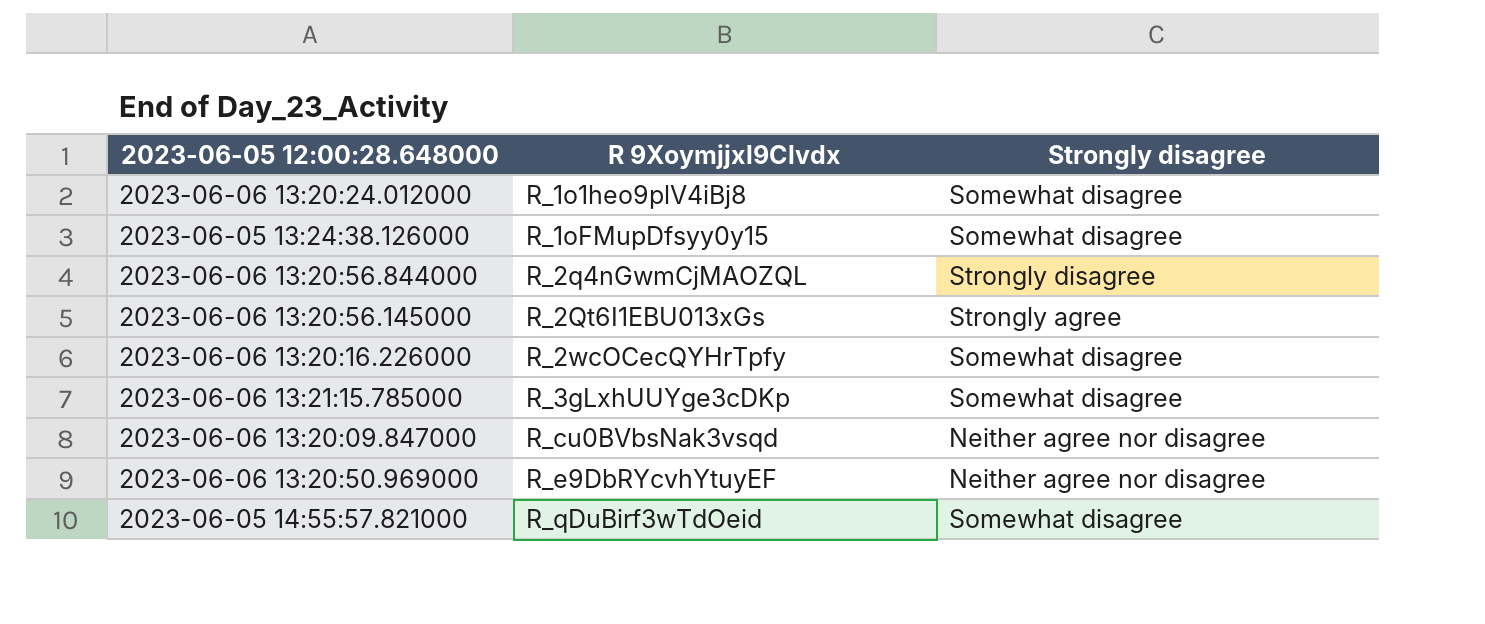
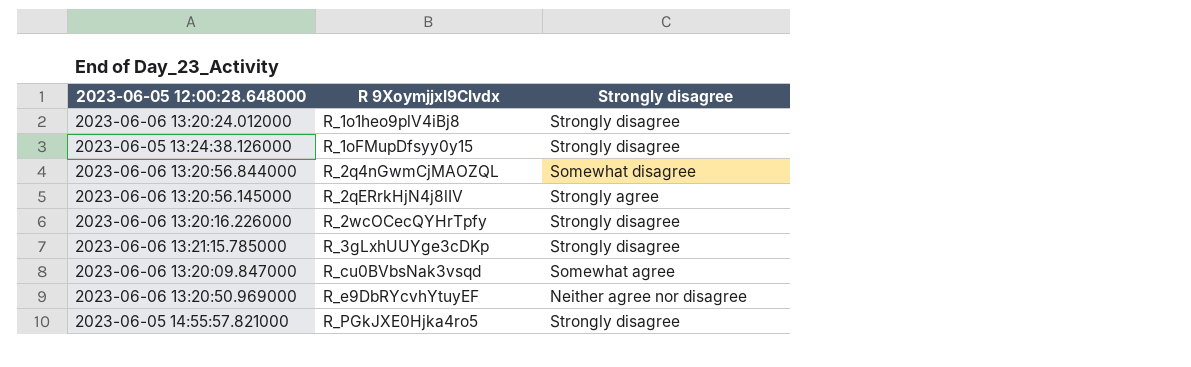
2023-06-06 13:20:24.012000 | Strongly disagree: Somewhat disagree -> Strongly disagree
2023-06-05 13:24:38.126000 | Strongly disagree: Somewhat disagree -> Strongly disagree
2023-06-06 13:20:56.844000 | Strongly disagree: Strongly disagree -> Somewhat disagree
2023-06-06 13:20:56.145000 | R 9Xoymjjxl9Clvdx: R_2Qt6I1EBU013xGs -> R_2qERrkHjN4j8lIV
2023-06-06 13:20:16.226000 | Strongly disagree: Somewhat disagree -> Strongly disagree
2023-06-06 13:21:15.785000 | Strongly disagree: Somewhat disagree -> Strongly disagree
2023-06-06 13:20:09.847000 | Strongly disagree: Neither agree nor disagree -> Somewhat agree
2023-06-05 14:55:57.821000 | R 9Xoymjjxl9Clvdx: R_qDuBirf3wTdOeid -> R_PGkJXE0Hjka4ro5
2023-06-05 14:55:57.821000 | Strongly disagree: Somewhat disagree -> Strongly disagree

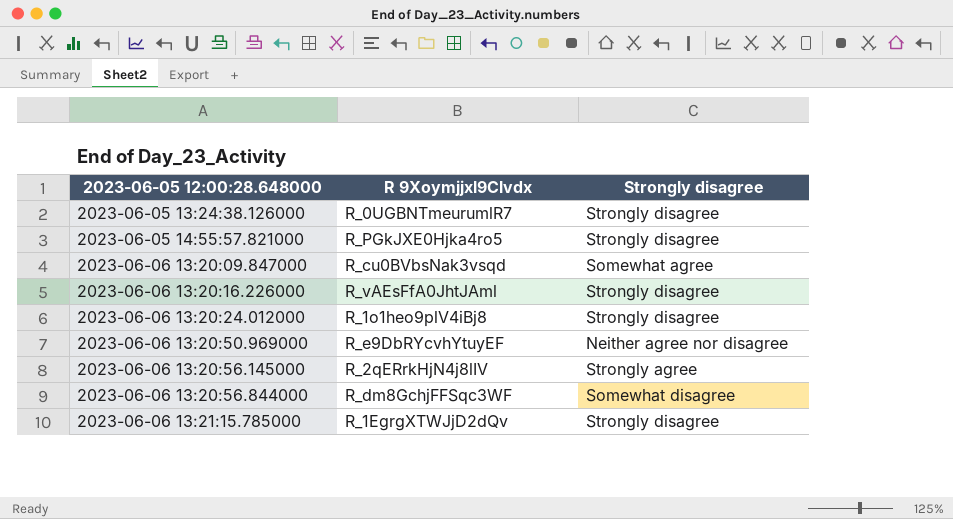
row order: R 9Xoymjjxl9Clvdx ascending -> 2023-06-05 12:00:28.648000 ascending
2023-06-05 13:24:38.126000 | R 9Xoymjjxl9Clvdx: R_1oFMupDfsyy0y15 -> R_0UGBNTmeurumlR7
2023-06-06 13:20:16.226000 | R 9Xoymjjxl9Clvdx: R_2wcOCecQYHrTpfy -> R_vAEsFfA0JhtJAml
2023-06-06 13:20:56.844000 | R 9Xoymjjxl9Clvdx: R_2q4nGwmCjMAOZQL -> R_dm8GchjFFSqc3WF
2023-06-06 13:21:15.785000 | R 9Xoymjjxl9Clvdx: R_3gLxhUUYge3cDKp -> R_1EgrgXTWJjD2dQv

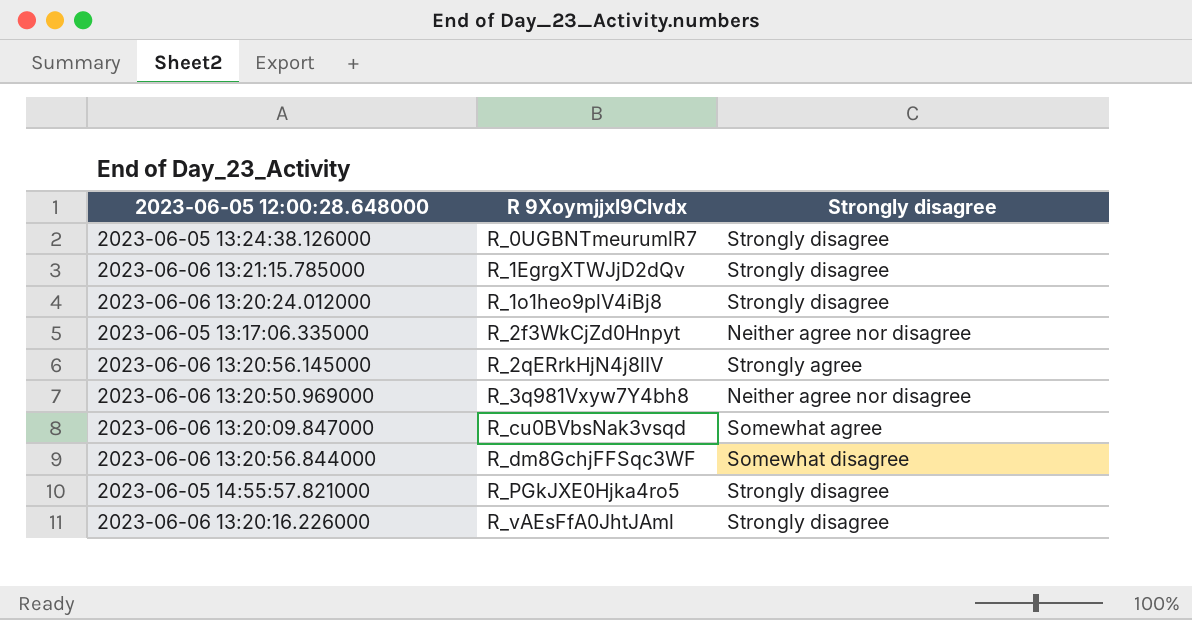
row order: 2023-06-05 12:00:28.648000 ascending -> R 9Xoymjjxl9Clvdx ascending
row 2023-06-05 13:17:06.335000: none -> R_2f3WkCjZd0Hnpyt | Neither agree nor disagree
2023-06-06 13:20:50.969000 | R 9Xoymjjxl9Clvdx: R_e9DbRYcvhYtuyEF -> R_3q981Vxyw7Y4bh8

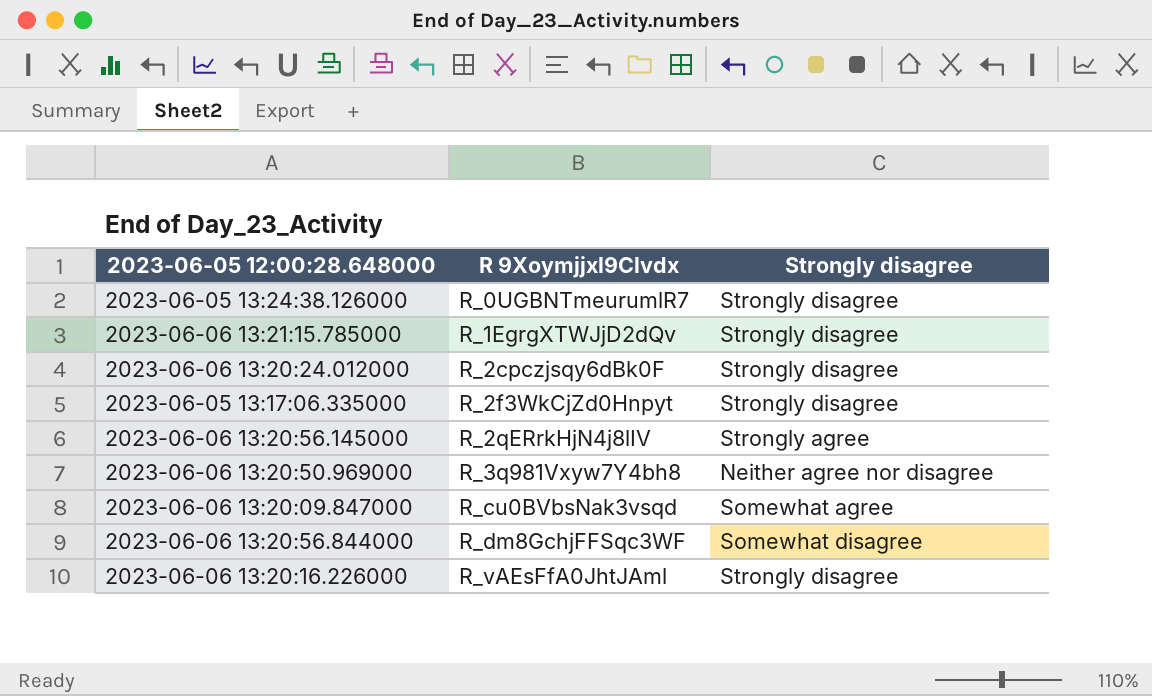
row 2023-06-05 14:55:57.821000: R_PGkJXE0Hjka4ro5 | Strongly disagree -> none
2023-06-06 13:20:24.012000 | R 9Xoymjjxl9Clvdx: R_1o1heo9plV4iBj8 -> R_2cpczjsqy6dBk0F
2023-06-05 13:17:06.335000 | Strongly disagree: Neither agree nor disagree -> Strongly disagree

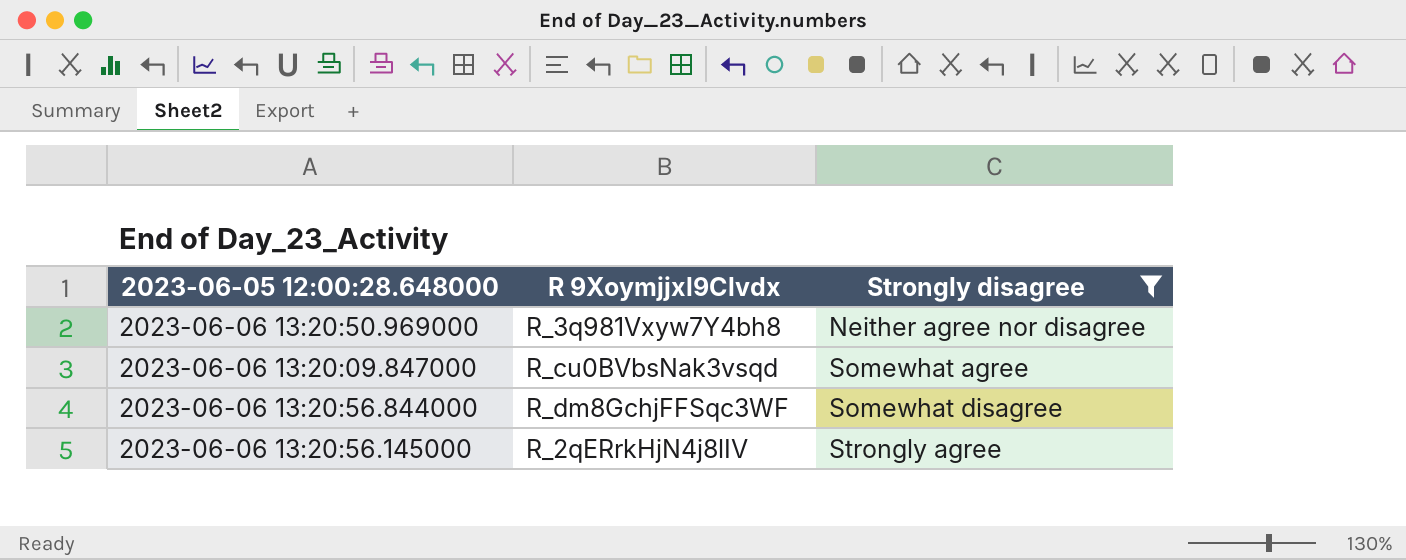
filter: none -> Strongly disagree != Strongly disagree
row order: R 9Xoymjjxl9Clvdx ascending -> Strongly disagree ascending

